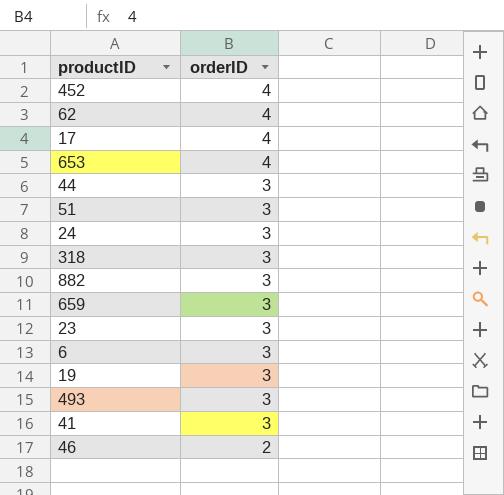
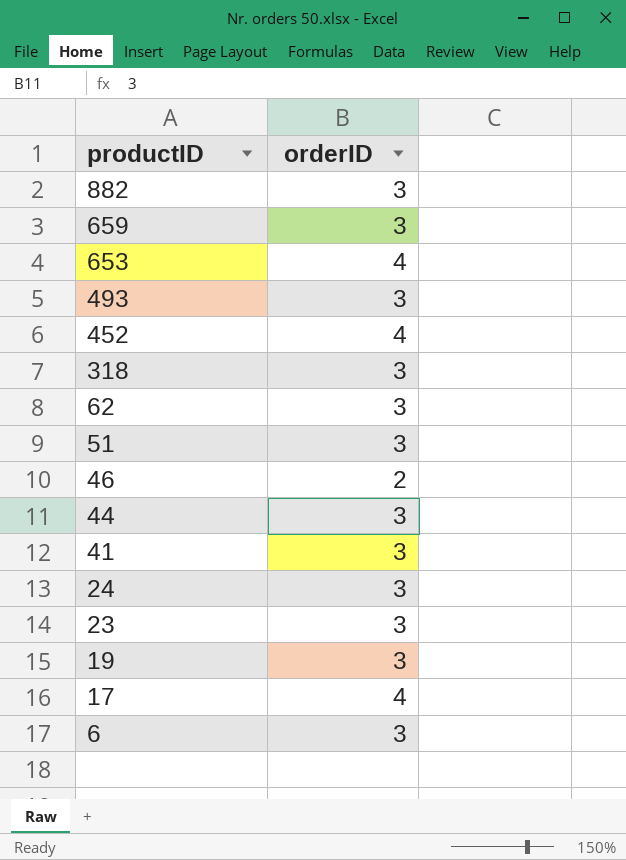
row order: orderID descending -> productID descending
62 | orderID: 4 -> 3

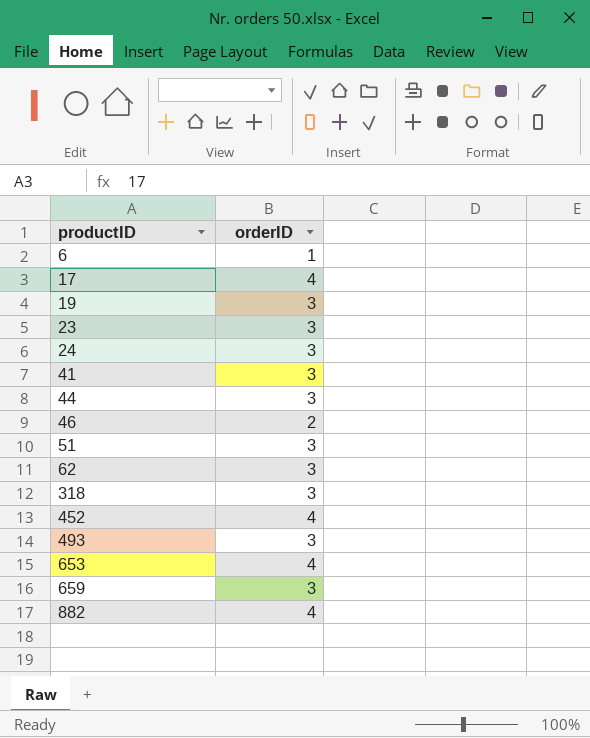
row order: productID descending -> productID ascending
6 | orderID: 3 -> 1
882 | orderID: 3 -> 4

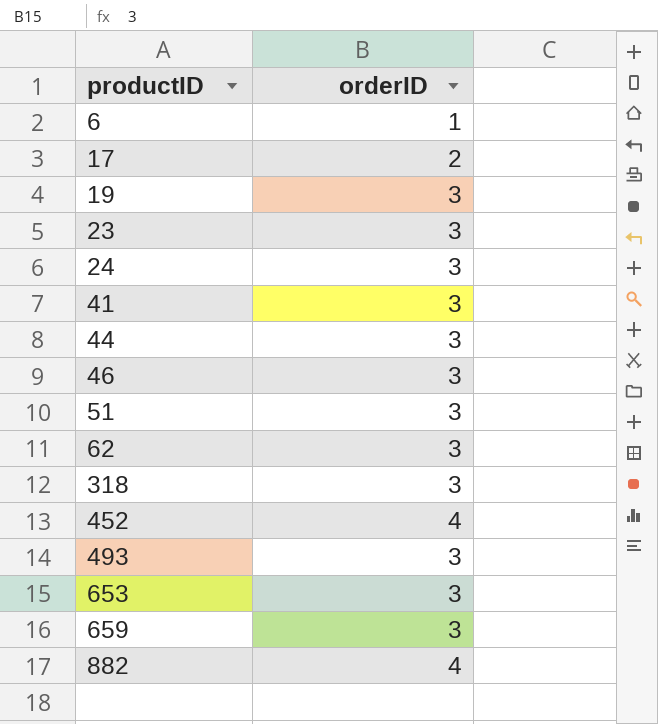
17 | orderID: 4 -> 2
46 | orderID: 2 -> 3
653 | orderID: 4 -> 3

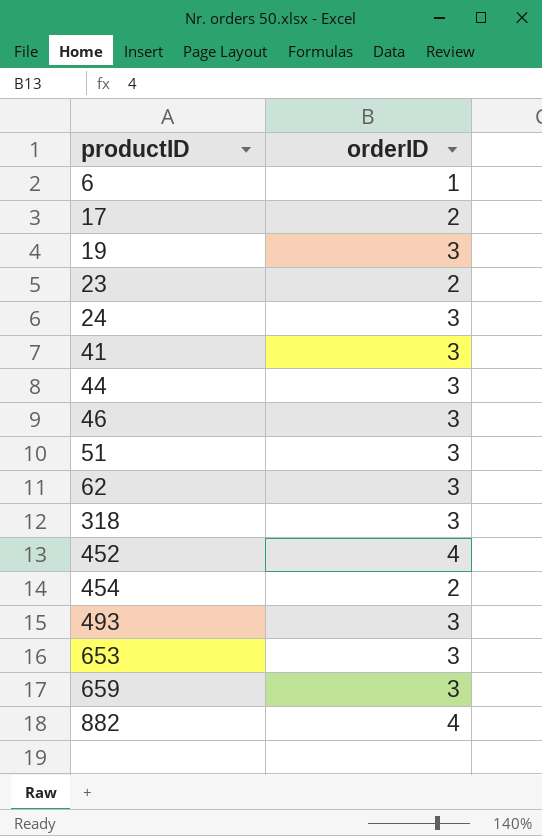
23 | orderID: 3 -> 2
row 454: none -> 2

